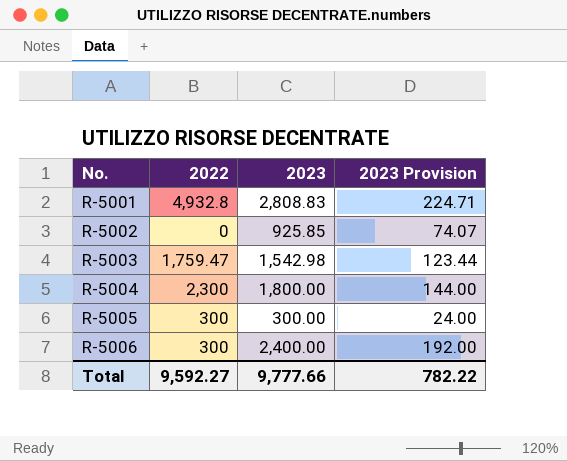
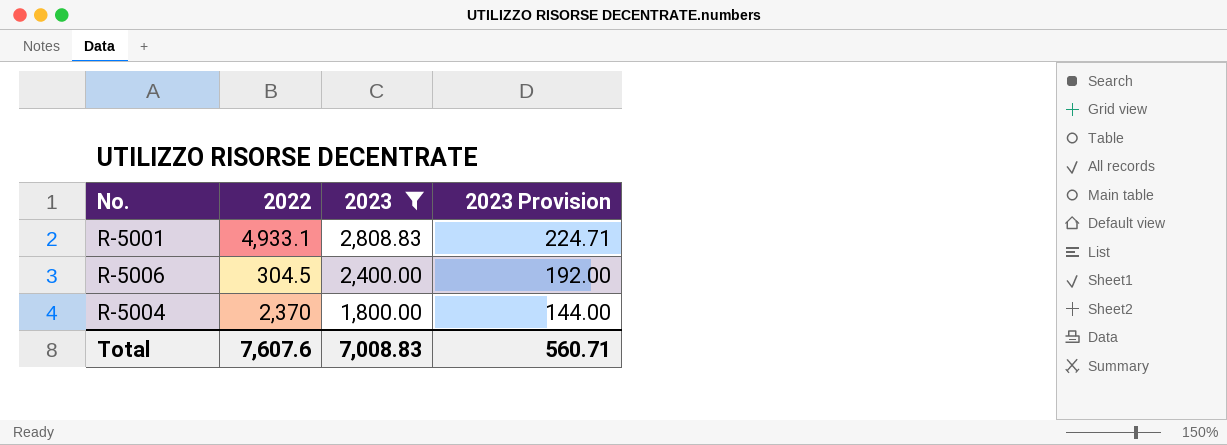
filter: none -> 2023 >= 1,800.00
row order: No. ascending -> 2023 descending
R-5001 | 2022: 4,932.8 -> 4,933.1
R-5006 | 2022: 300 -> 304.5
R-5004 | 2022: 2,300 -> 2,370
Total | 2022: 9,592.27 -> 7,607.6
Total | 2023: 9,777.66 -> 7,008.83
Total | 2023 Provision: 782.22 -> 560.71

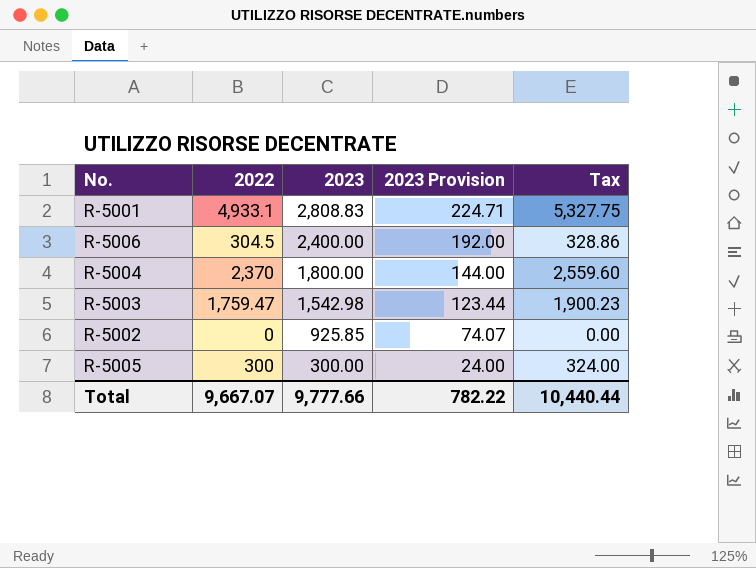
filter: 2023 >= 1,800.00 -> none
column Tax | formula: none -> [2022] * 1.08
Total | 2022: 7,607.6 -> 9,667.07
Total | 2023: 7,008.83 -> 9,777.66
Total | 2023 Provision: 560.71 -> 782.22

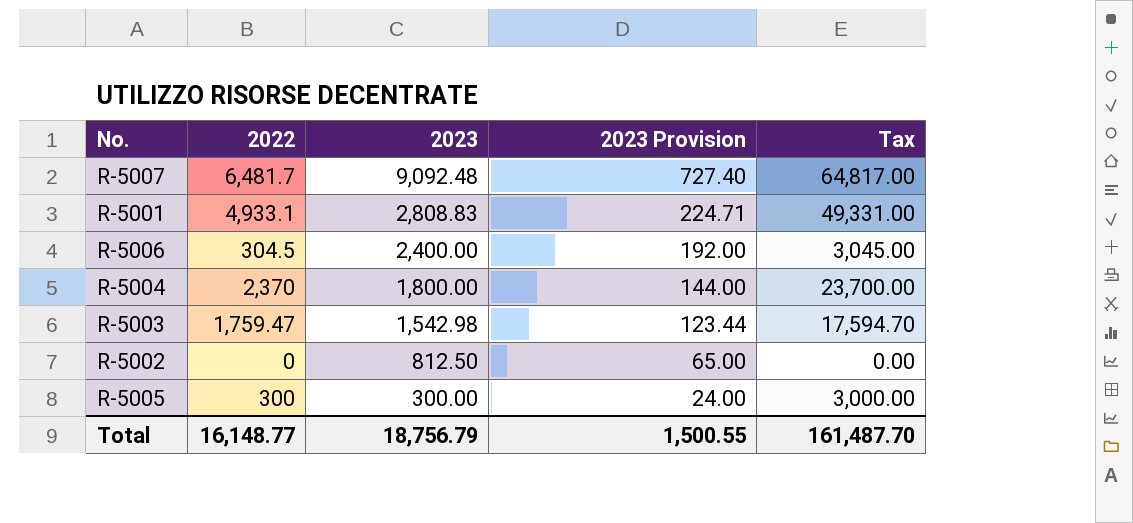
column Tax | formula: [2022] * 1.08 -> [2022] * 10
row R-5007: none -> 6,481.7 | 9,092.48 | 727.40 | 64,817.00
R-5002 | 2023: 925.85 -> 812.50
R-5002 | 2023 Provision: 74.07 -> 65.00
Total | 2022: 9,667.07 -> 16,148.77
Total | 2023: 9,777.66 -> 18,756.79
Total | 2023 Provision: 782.22 -> 1,500.55
Total | Tax: 10,440.44 -> 161,487.70

